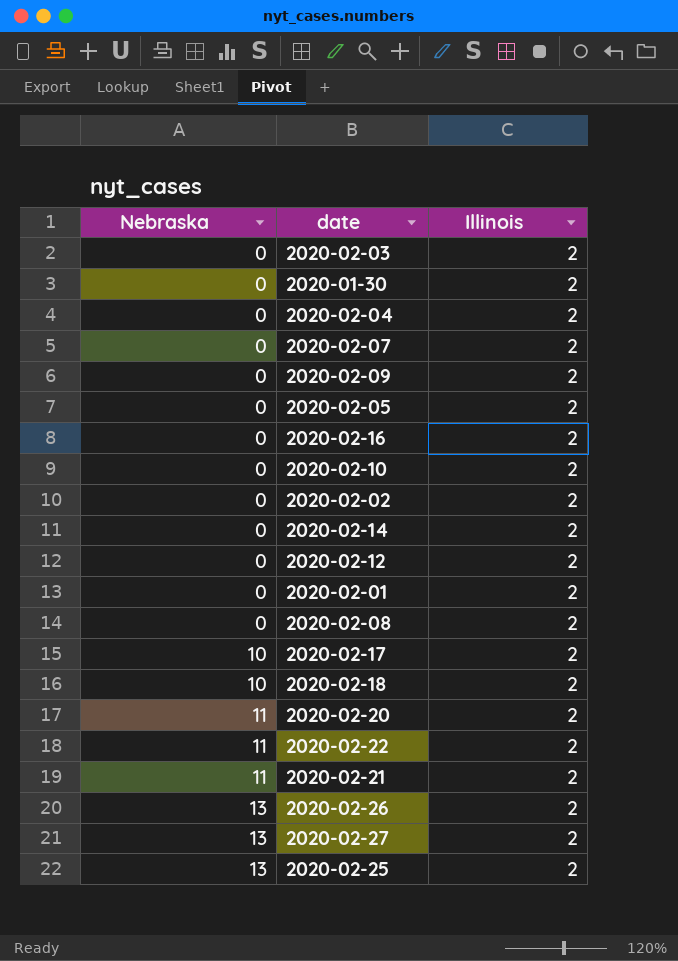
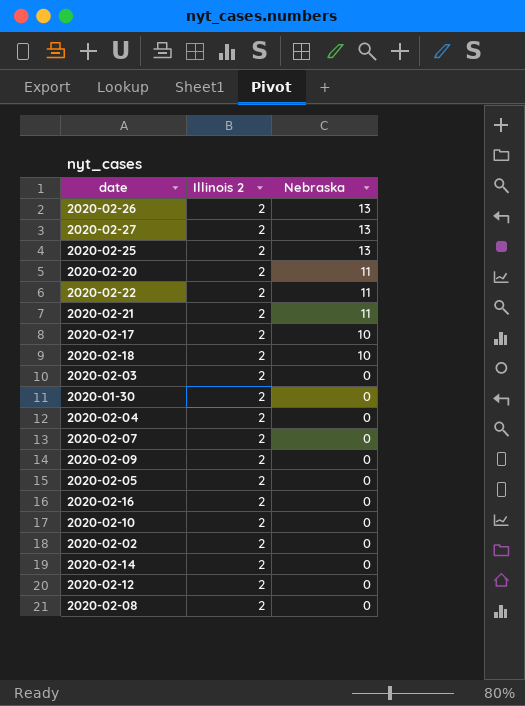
row order: Nebraska ascending -> Nebraska descending
column name: Illinois -> Illinois 2
column Nebraska | position: 1 -> 3
row 2020-02-01: 0 | 2 -> none

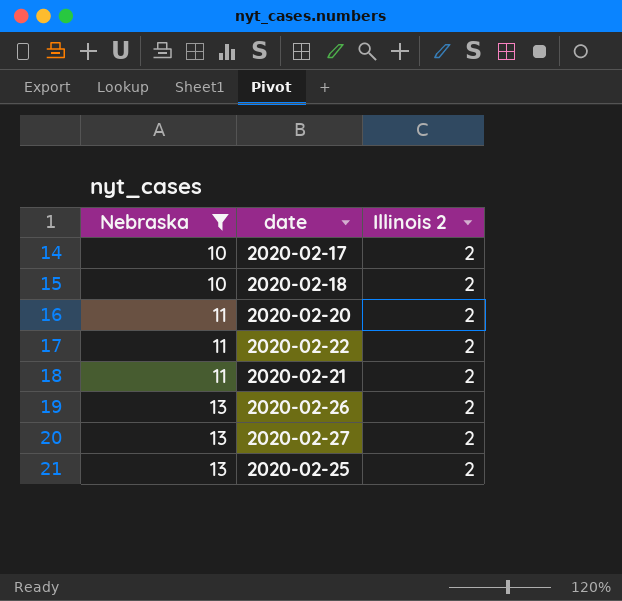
filter: none -> Nebraska != 0
row order: Nebraska descending -> Nebraska ascending
column Nebraska | position: 3 -> 1

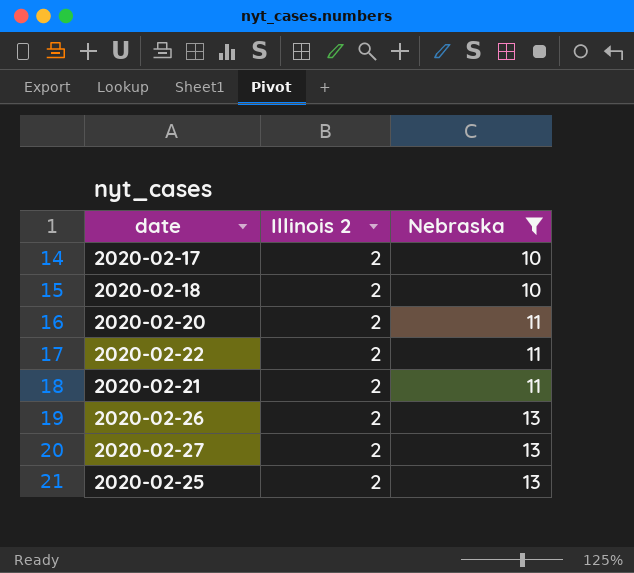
column Nebraska | position: 1 -> 3

